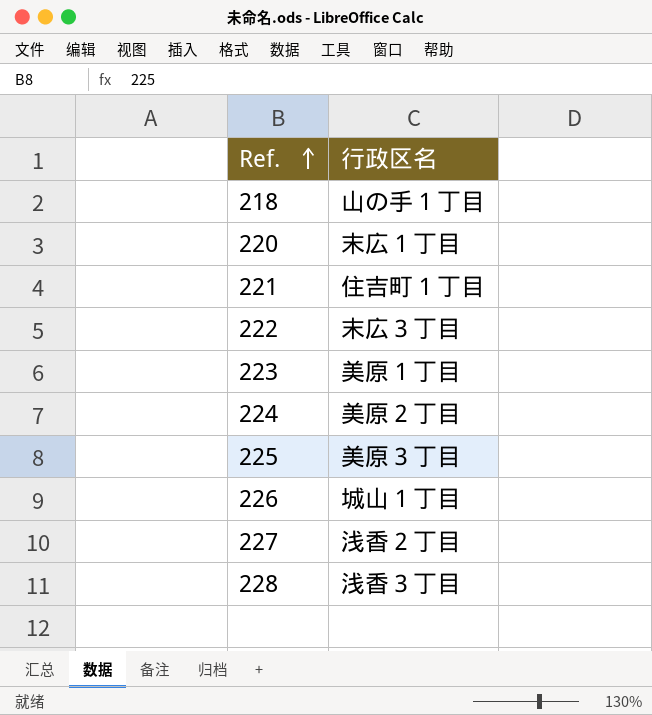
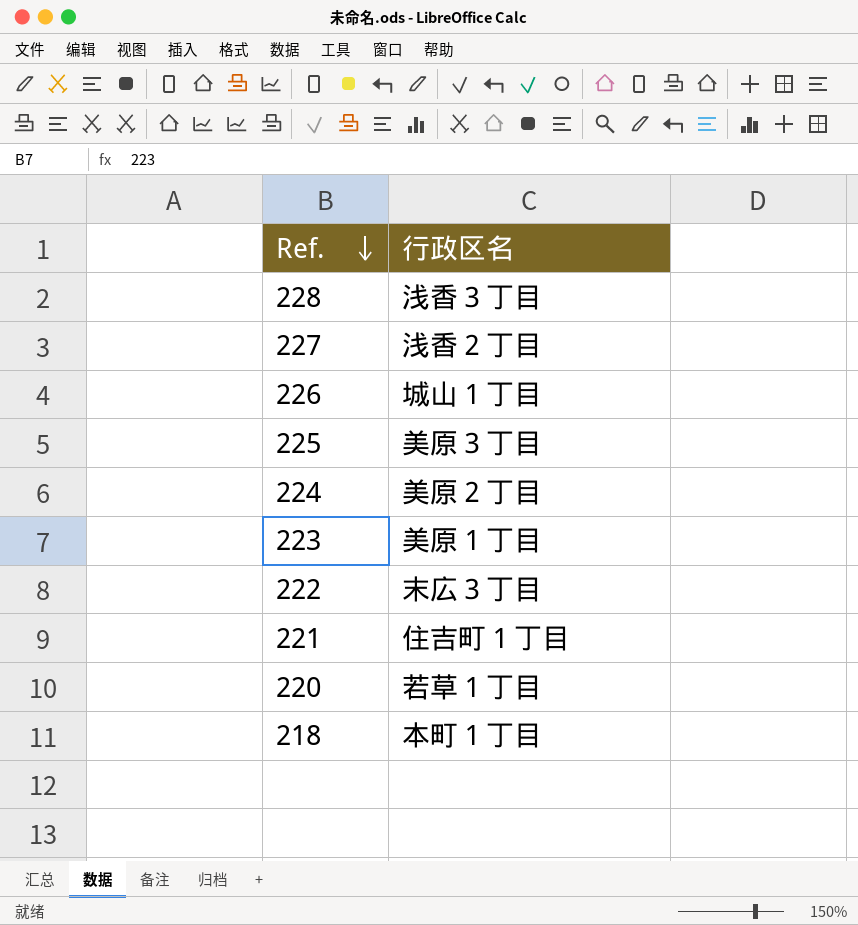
row order: Ref. ascending -> Ref. descending
220 | 行政区名: 末広１丁目 -> 若草１丁目
218 | 行政区名: 山の手１丁目 -> 本町１丁目

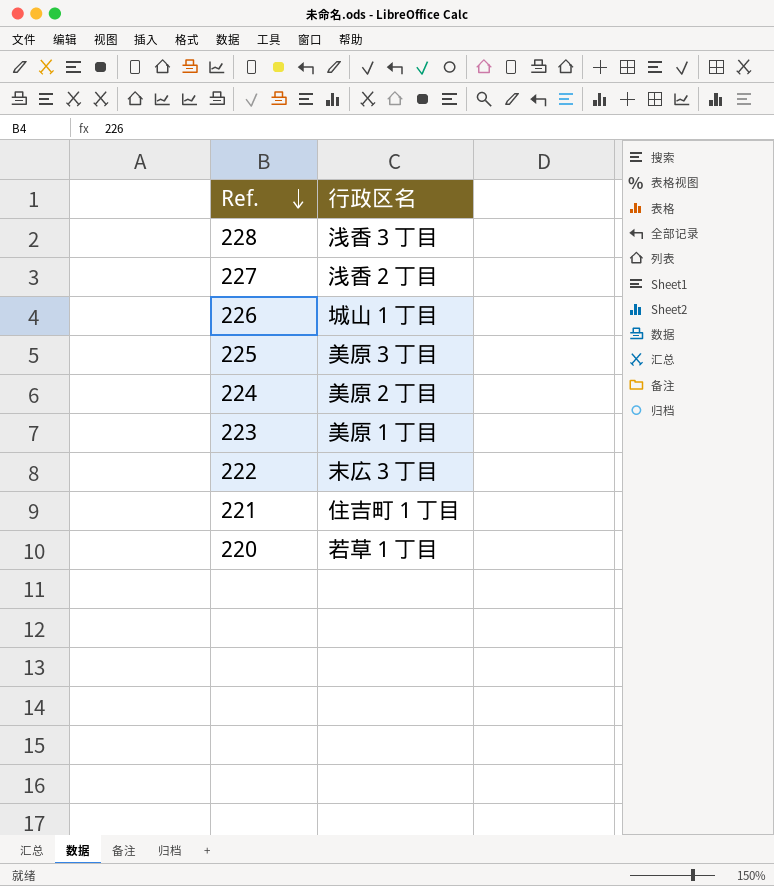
row 218: 本町１丁目 -> none

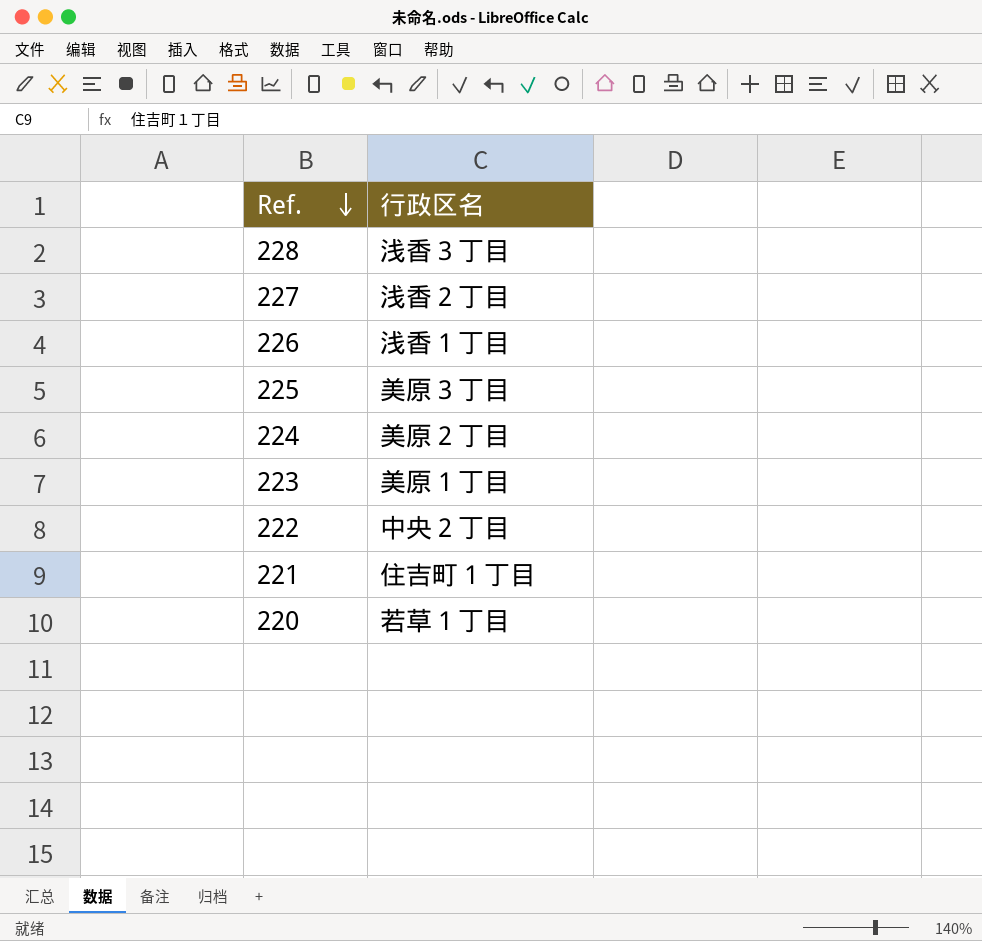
226 | 行政区名: 城山１丁目 -> 浅香１丁目
222 | 行政区名: 末広３丁目 -> 中央２丁目

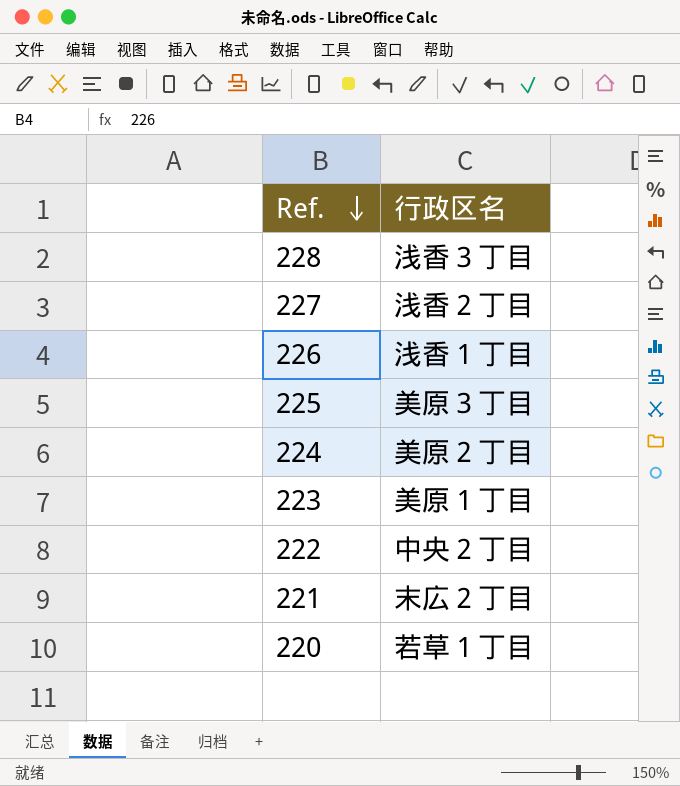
221 | 行政区名: 住吉町１丁目 -> 末広２丁目

